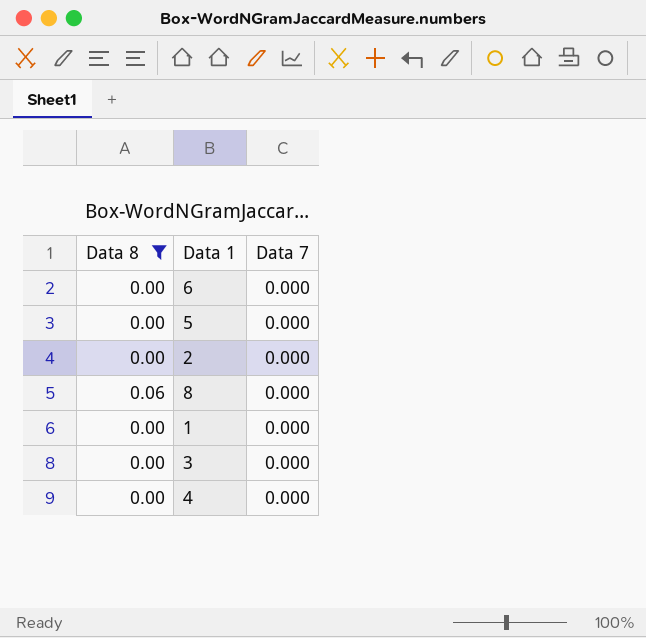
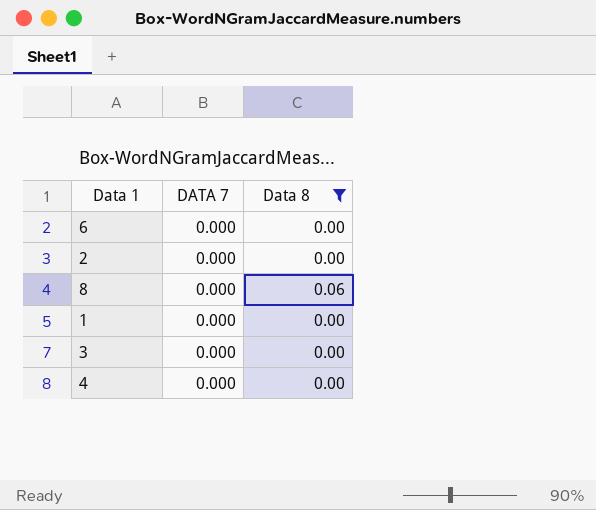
column name: Data 7 -> DATA 7
column Data 8 | position: 1 -> 3
row 5: 0.00 | 0.000 -> none

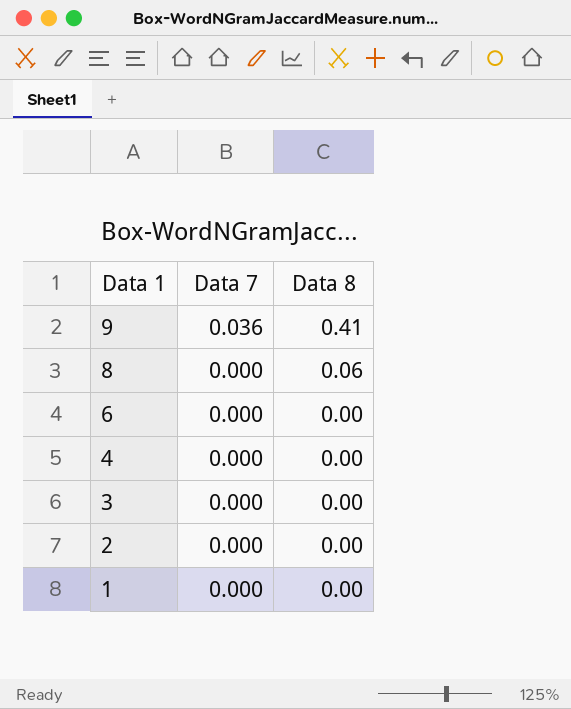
filter: Data 8 != 0.41 -> none
row order: none -> Data 1 descending
column name: DATA 7 -> Data 7

